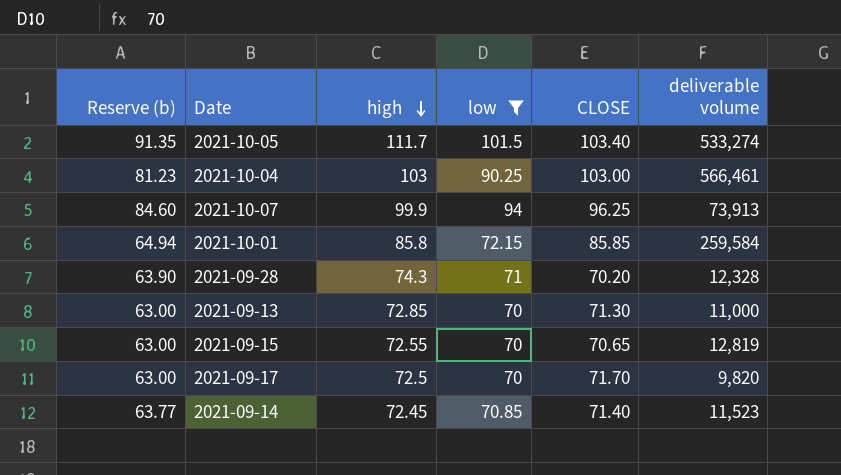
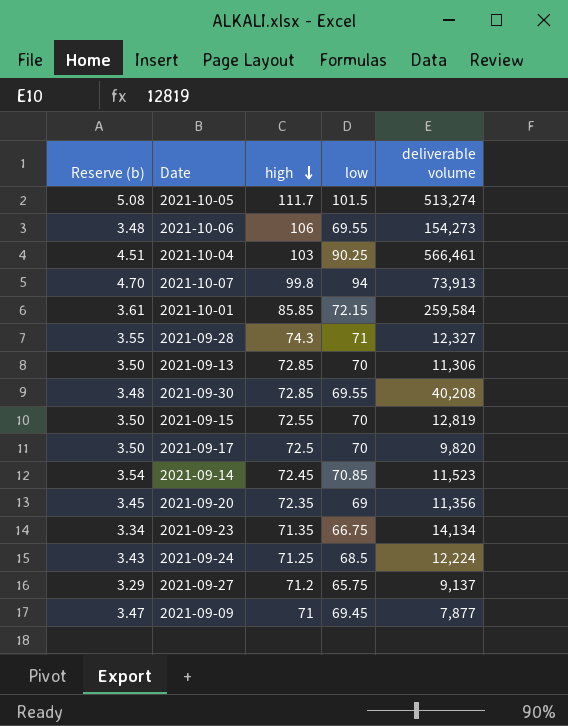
filter: low >= 70 -> none
column CLOSE | position: 5 -> none
column Reserve (b) | formula: [low] * 0.9 -> [low] * 0.05
2021-10-05 | deliverable volume: 533,274 -> 513,274
2021-10-07 | high: 99.9 -> 99.8
2021-10-01 | high: 85.8 -> 85.85
2021-09-28 | deliverable volume: 12,328 -> 12,327
2021-09-13 | deliverable volume: 11,000 -> 11,306

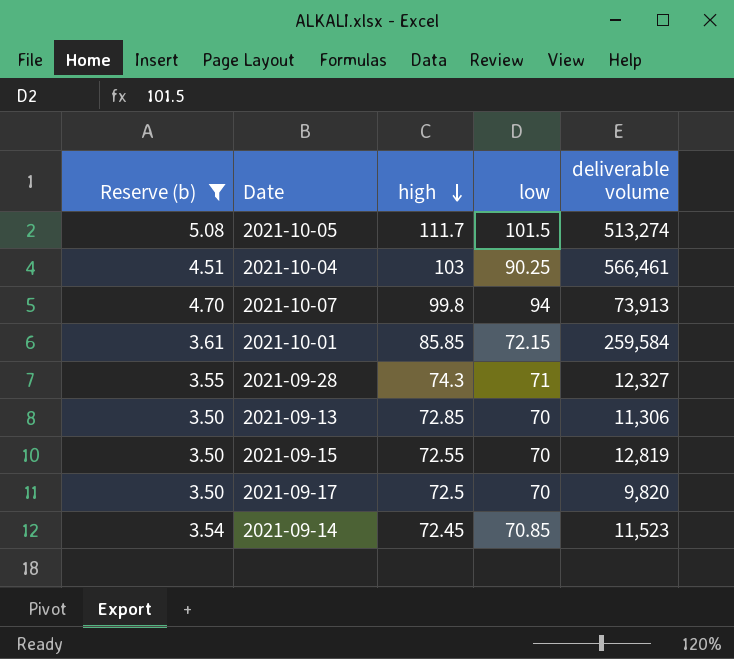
filter: none -> Reserve (b) >= 3.50

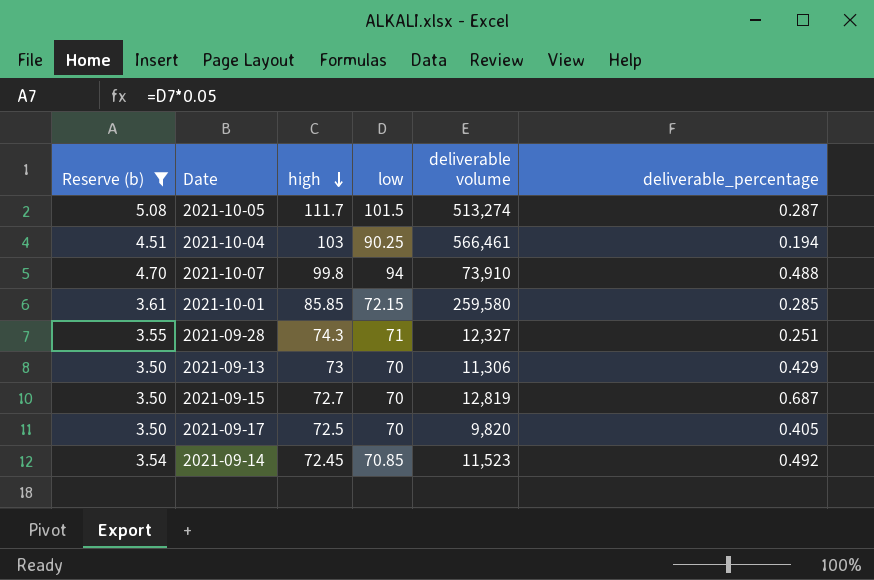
column deliverable_percentage | position: none -> 6
2021-10-07 | deliverable volume: 73,913 -> 73,910
2021-10-01 | deliverable volume: 259,584 -> 259,580
2021-09-13 | high: 72.85 -> 73
2021-09-15 | high: 72.55 -> 72.7

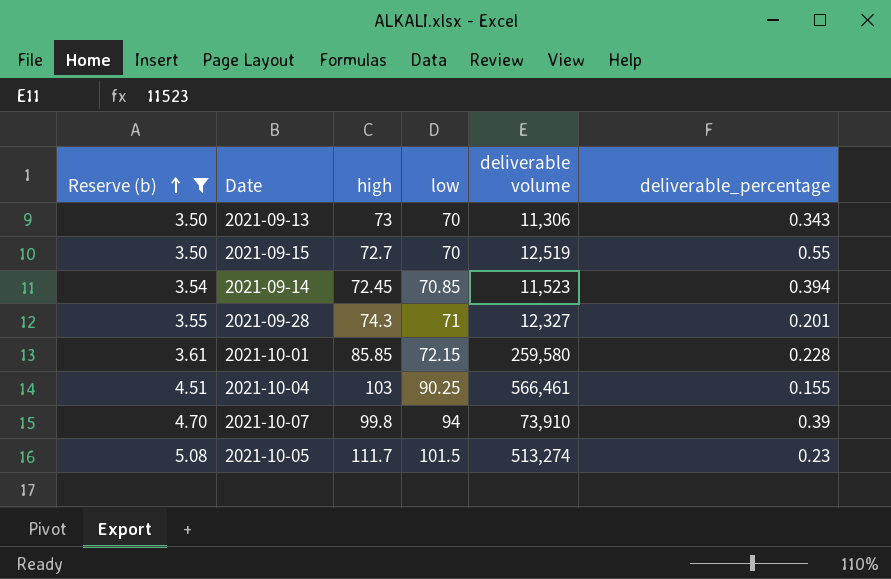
row order: high descending -> Reserve (b) ascending
row 2021-09-17: 3.50 | 72.5 | 70 | 9,820 | 0.405 -> none
2021-09-13 | deliverable_percentage: 0.429 -> 0.343
2021-09-15 | deliverable volume: 12,819 -> 12,519
2021-09-15 | deliverable_percentage: 0.687 -> 0.55
2021-09-14 | deliverable_percentage: 0.492 -> 0.394
2021-09-28 | deliverable_percentage: 0.251 -> 0.201
2021-10-01 | deliverable_percentage: 0.285 -> 0.228
2021-10-04 | deliverable_percentage: 0.194 -> 0.155
2021-10-07 | deliverable_percentage: 0.488 -> 0.39
2021-10-05 | deliverable_percentage: 0.287 -> 0.23

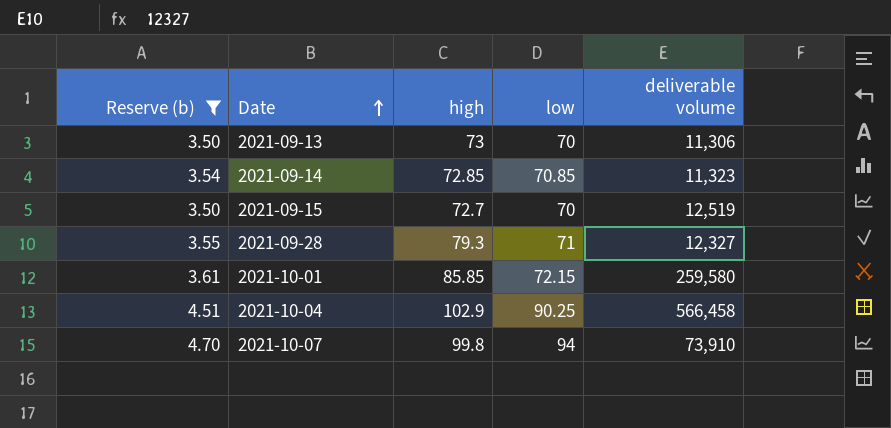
row order: Reserve (b) ascending -> Date ascending
column deliverable_percentage | position: 6 -> none
row 2021-10-05: 5.08 | 111.7 | 101.5 | 513,274 | 0.23 -> none
2021-09-14 | high: 72.45 -> 72.85
2021-09-14 | deliverable volume: 11,523 -> 11,323
2021-09-28 | high: 74.3 -> 79.3
2021-10-04 | high: 103 -> 102.9
2021-10-04 | deliverable volume: 566,461 -> 566,458

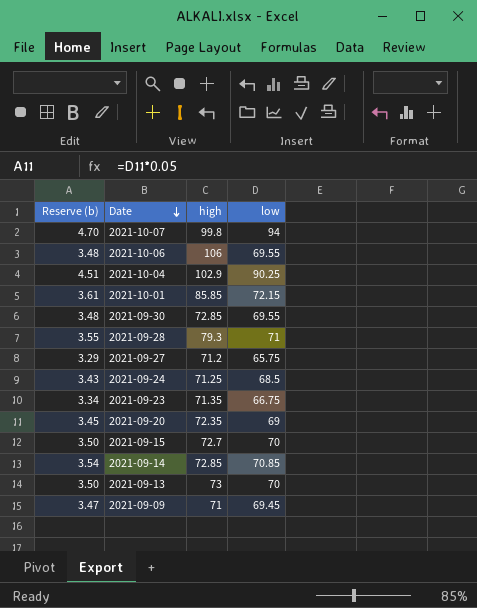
filter: Reserve (b) >= 3.50 -> none
row order: Date ascending -> Date descending
column deliverable volume | position: 5 -> none

